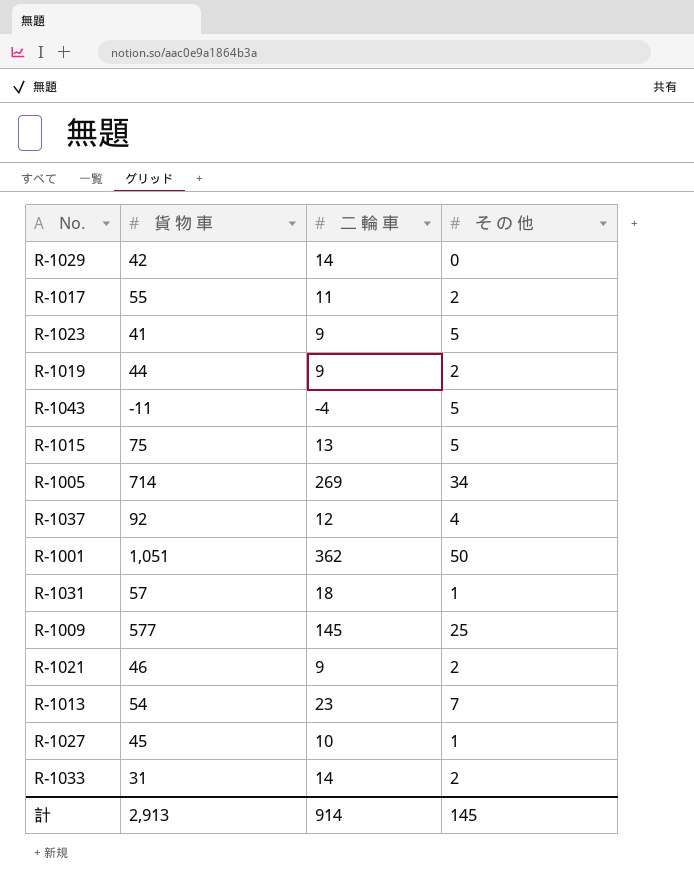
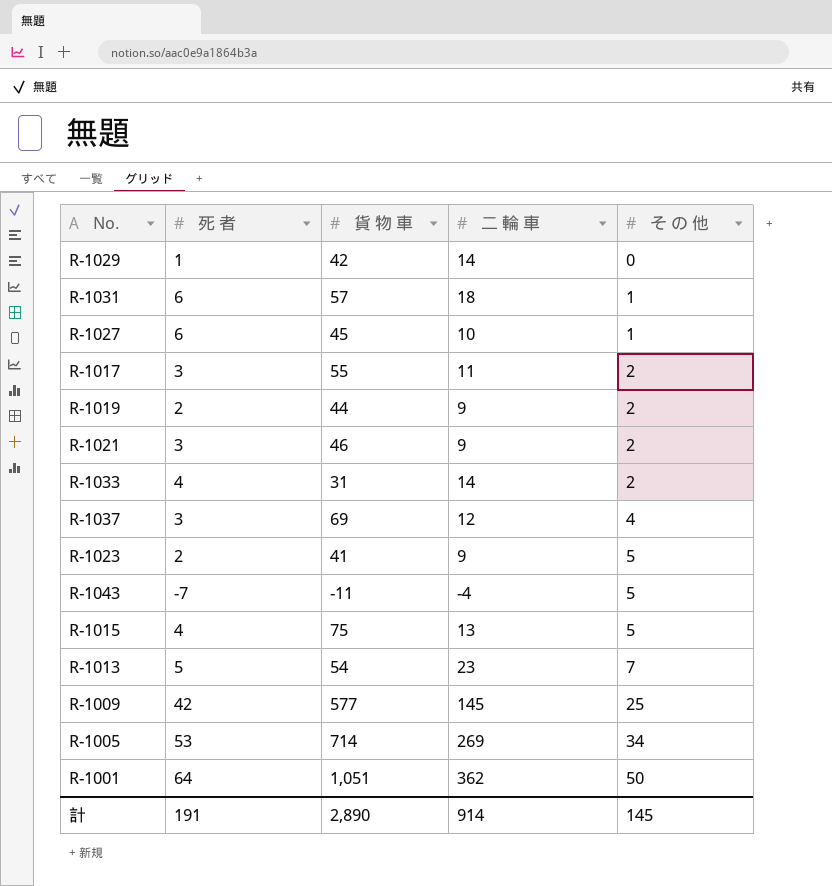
row order: none -> そ の 他 ascending
column 死 者 | position: none -> 2
R-1037 | 貨 物 車: 92 -> 69
計 | 貨 物 車: 2,913 -> 2,890

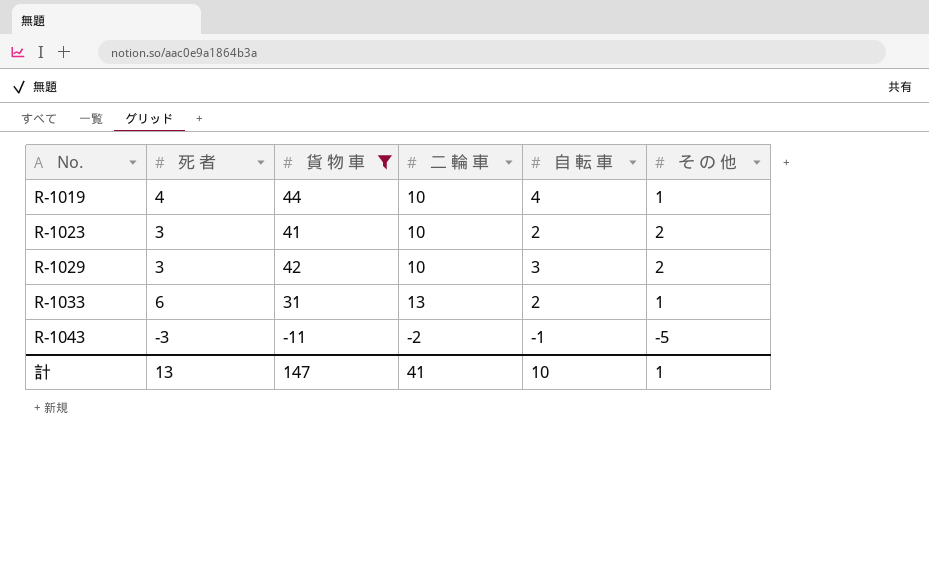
filter: none -> 貨 物 車 <= 44
row order: そ の 他 ascending -> No. ascending
column 自 転 車 | position: none -> 5
R-1019 | 死 者: 2 -> 4
R-1019 | 二 輪 車: 9 -> 10
R-1019 | そ の 他: 2 -> 1
R-1023 | 死 者: 2 -> 3
R-1023 | 二 輪 車: 9 -> 10
R-1023 | そ の 他: 5 -> 2
R-1029 | 死 者: 1 -> 3
R-1029 | 二 輪 車: 14 -> 10
R-1029 | そ の 他: 0 -> 2
R-1033 | 死 者: 4 -> 6
R-1033 | 二 輪 車: 14 -> 13
R-1033 | そ の 他: 2 -> 1
R-1043 | 死 者: -7 -> -3
R-1043 | 二 輪 車: -4 -> -2
R-1043 | そ の 他: 5 -> -5
計 | 死 者: 191 -> 13
計 | 貨 物 車: 2,890 -> 147
計 | 二 輪 車: 914 -> 41
計 | そ の 他: 145 -> 1

